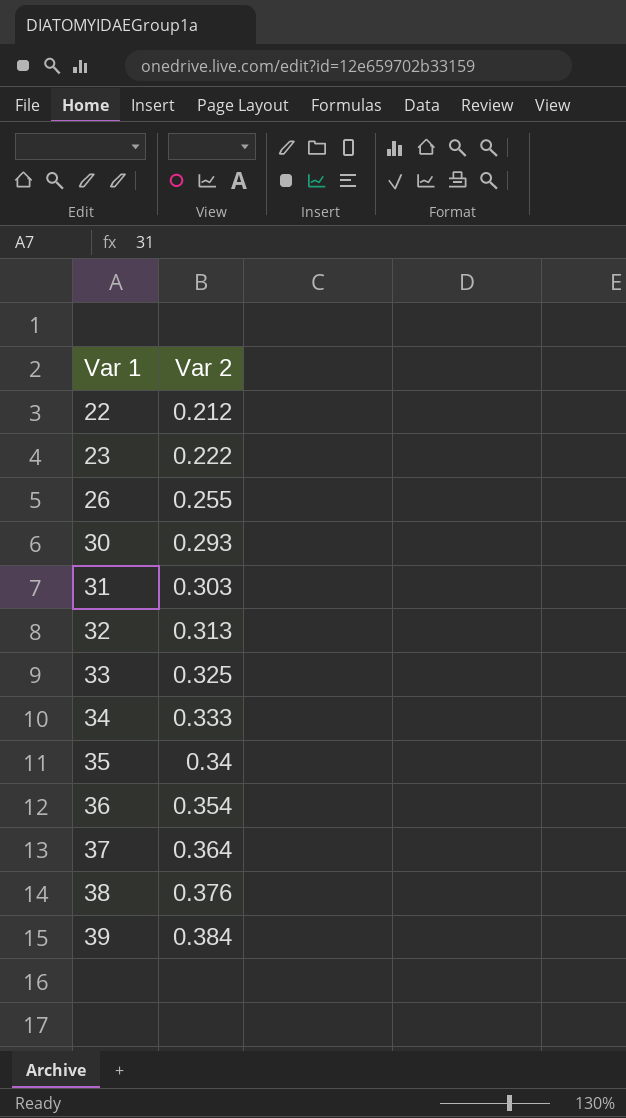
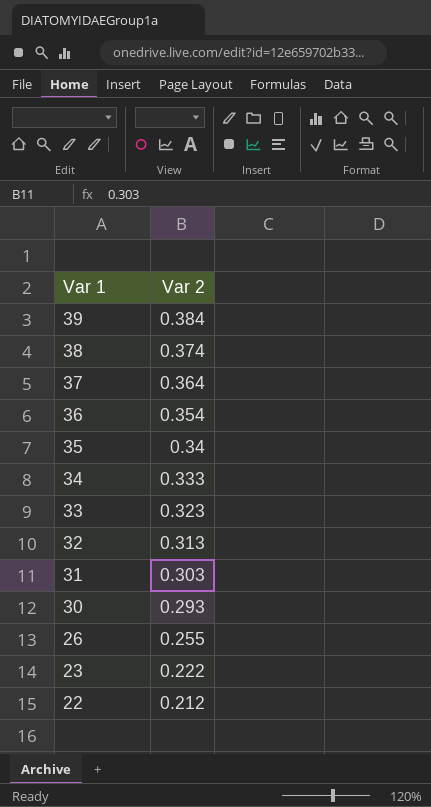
row order: Var 1 ascending -> Var 1 descending
38 | Var 2: 0.376 -> 0.374
33 | Var 2: 0.325 -> 0.323

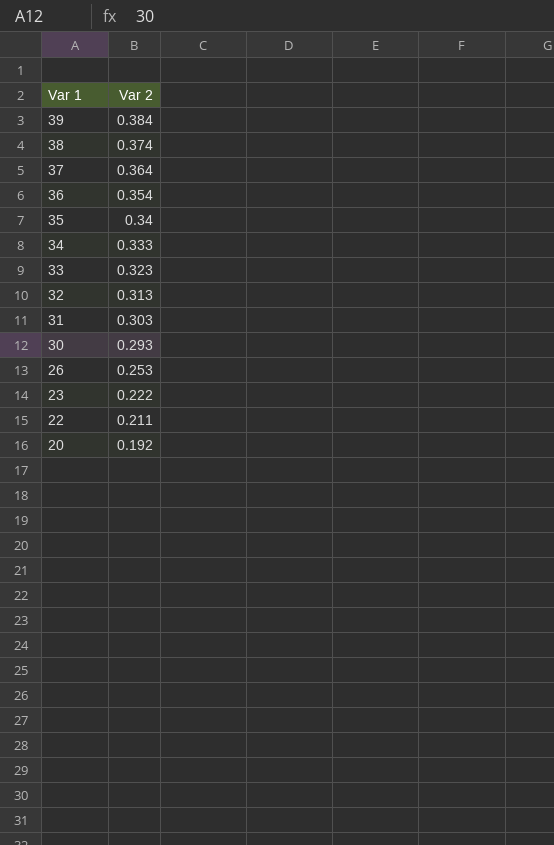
26 | Var 2: 0.255 -> 0.253
22 | Var 2: 0.212 -> 0.211
row 20: none -> 0.192

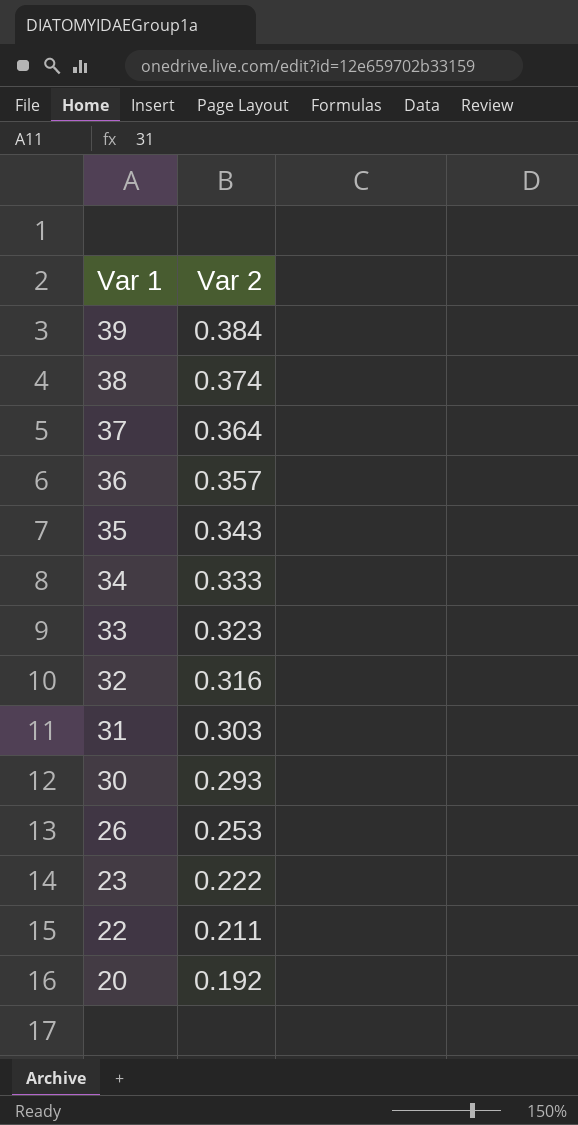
36 | Var 2: 0.354 -> 0.357
35 | Var 2: 0.34 -> 0.343
32 | Var 2: 0.313 -> 0.316

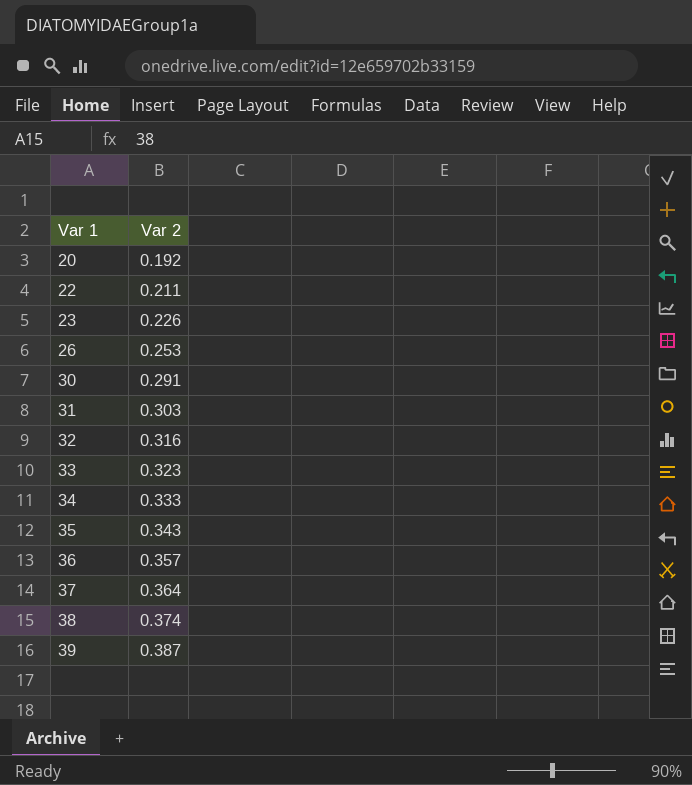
row order: Var 1 descending -> Var 1 ascending
23 | Var 2: 0.222 -> 0.226
30 | Var 2: 0.293 -> 0.291
39 | Var 2: 0.384 -> 0.387

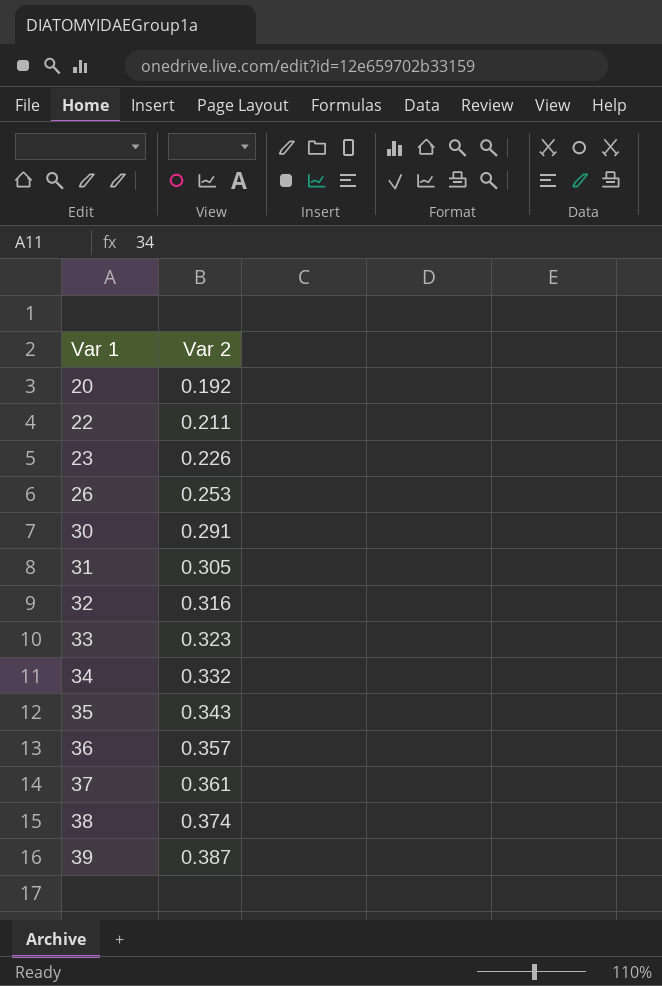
31 | Var 2: 0.303 -> 0.305
34 | Var 2: 0.333 -> 0.332
37 | Var 2: 0.364 -> 0.361

